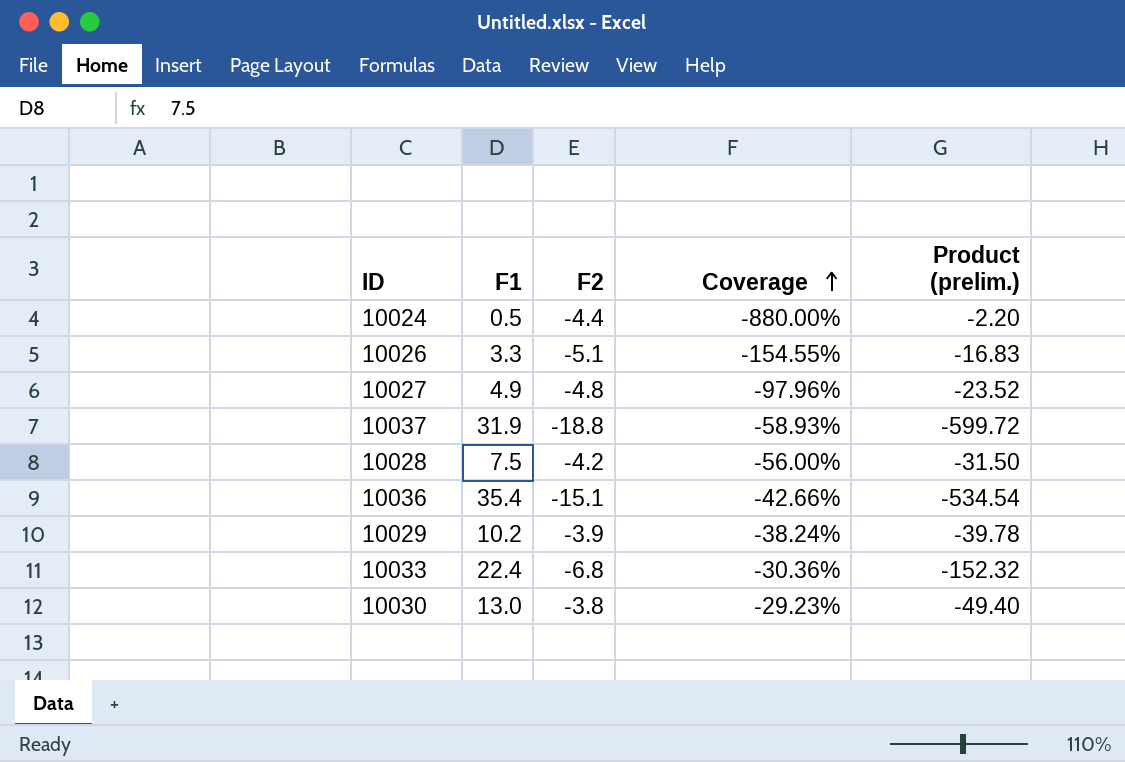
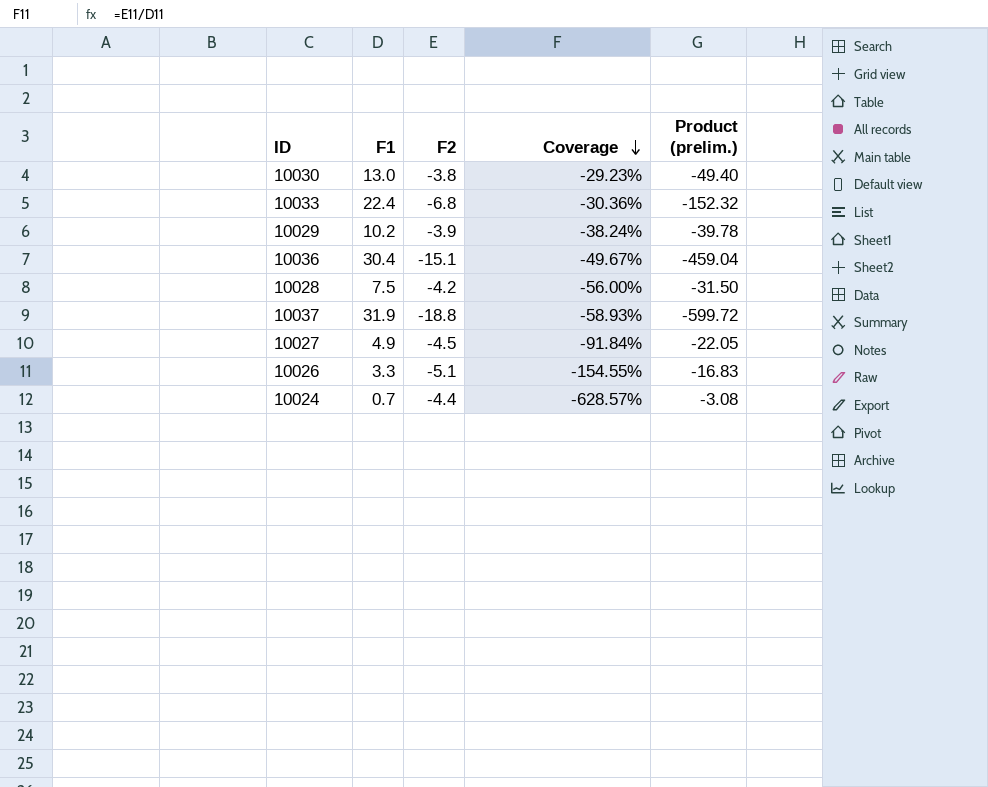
row order: Coverage ascending -> Coverage descending
10036 | F1: 35.4 -> 30.4
10036 | Coverage: -42.66% -> -49.67%
10036 | Product (prelim.): -534.54 -> -459.04
10027 | F2: -4.8 -> -4.5
10027 | Coverage: -97.96% -> -91.84%
10027 | Product (prelim.): -23.52 -> -22.05
10024 | F1: 0.5 -> 0.7
10024 | Coverage: -880.00% -> -628.57%
10024 | Product (prelim.): -2.20 -> -3.08

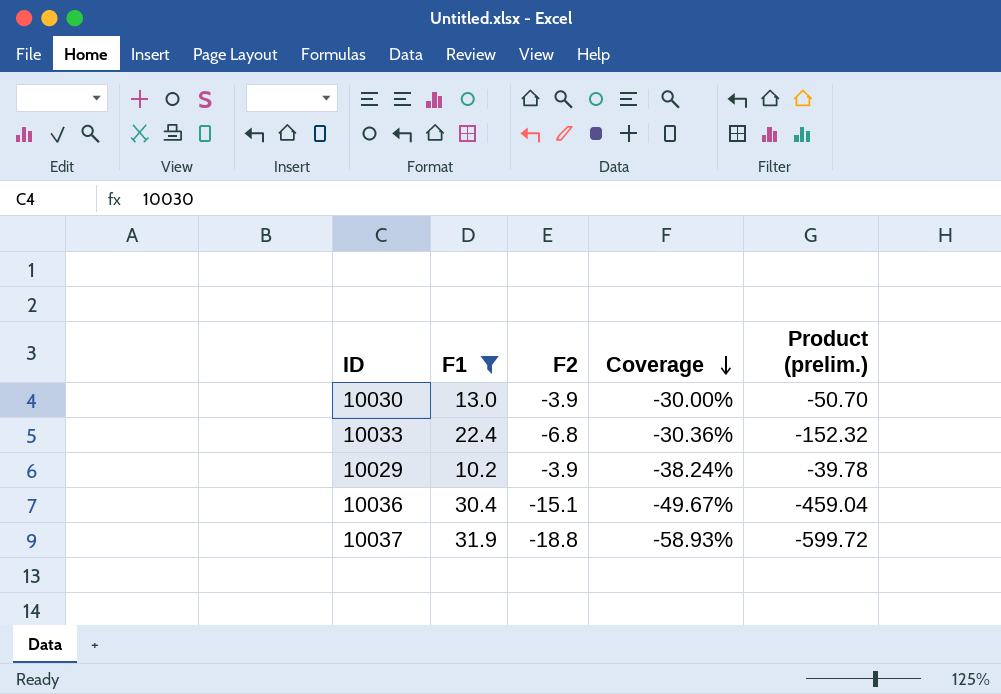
filter: none -> F1 >= 10.2
10030 | F2: -3.8 -> -3.9
10030 | Coverage: -29.23% -> -30.00%
10030 | Product (prelim.): -49.40 -> -50.70

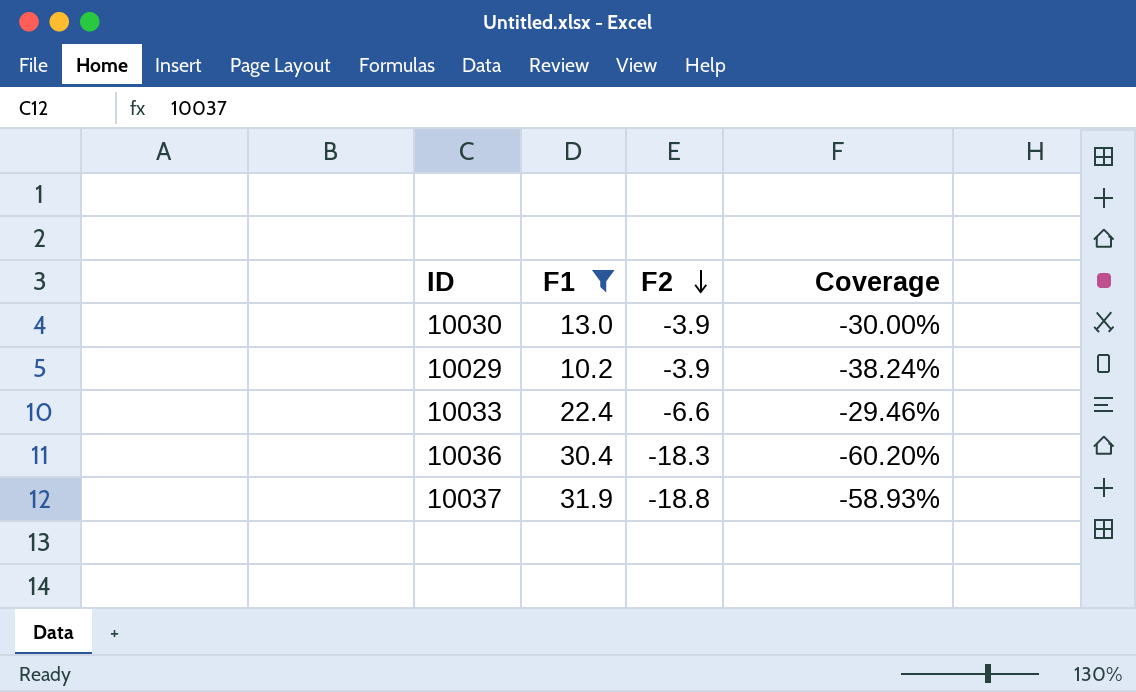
row order: Coverage descending -> F2 descending
column Product (prelim.) | formula: [F1] * [F2] -> none
10033 | F2: -6.8 -> -6.6
10033 | Coverage: -30.36% -> -29.46%
10036 | F2: -15.1 -> -18.3
10036 | Coverage: -49.67% -> -60.20%

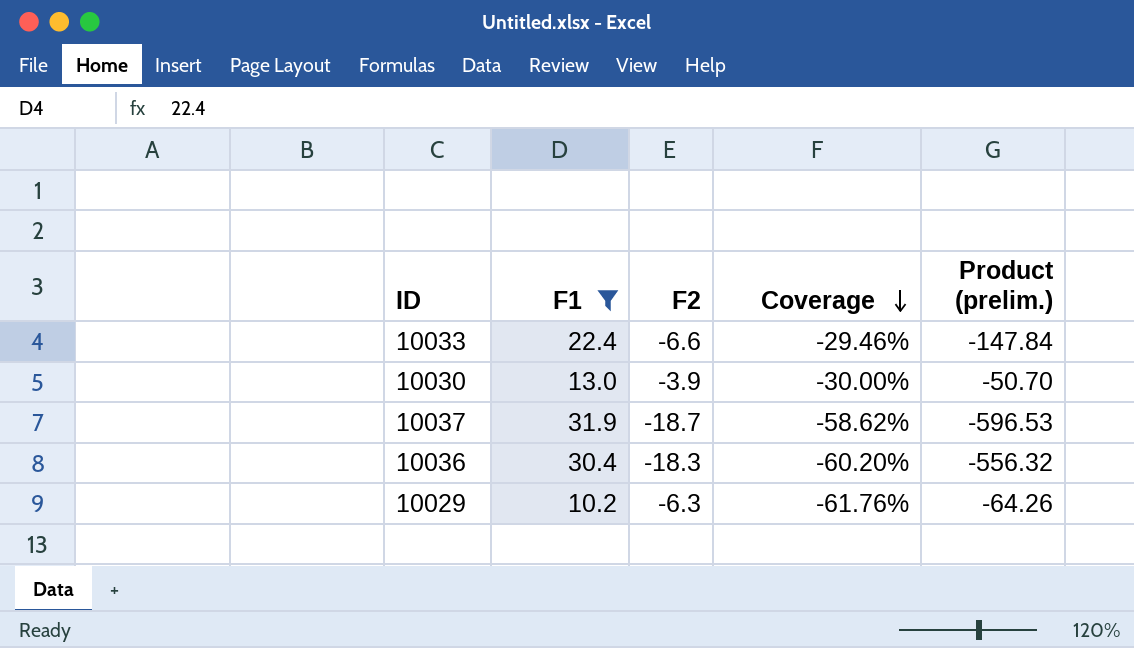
row order: F2 descending -> Coverage descending
column Product (prelim.) | formula: none -> [F1] * [F2]
10037 | F2: -18.8 -> -18.7
10037 | Coverage: -58.93% -> -58.62%
10029 | F2: -3.9 -> -6.3
10029 | Coverage: -38.24% -> -61.76%

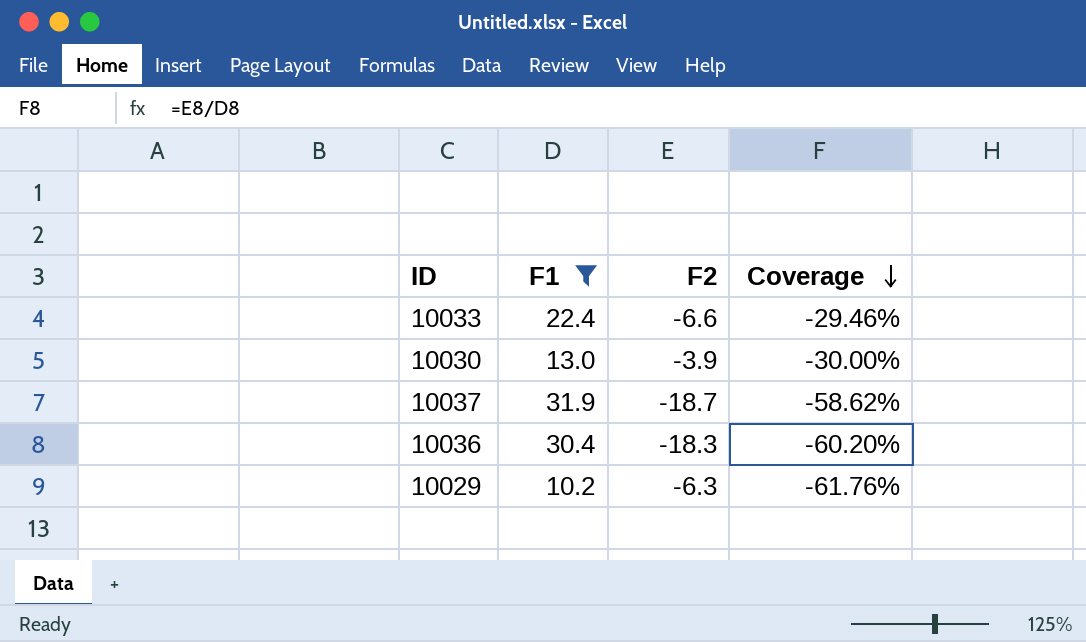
column Product (prelim.) | formula: [F1] * [F2] -> none

